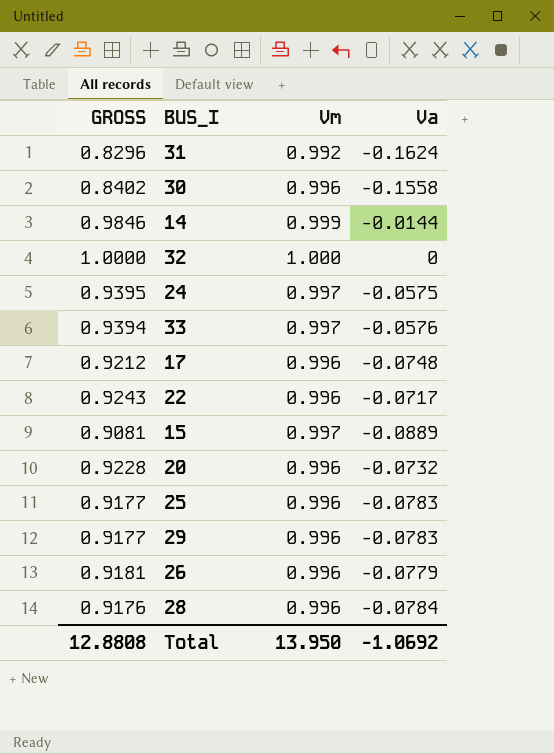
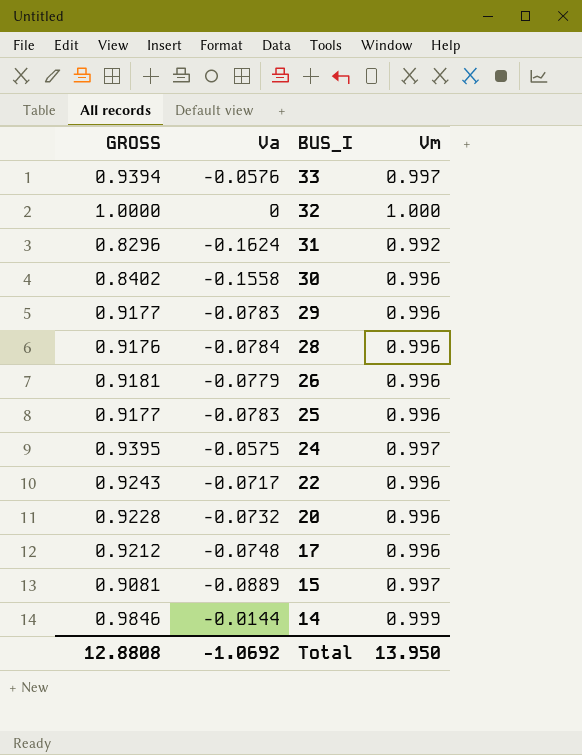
row order: none -> BUS_I descending
column Va | position: 4 -> 2

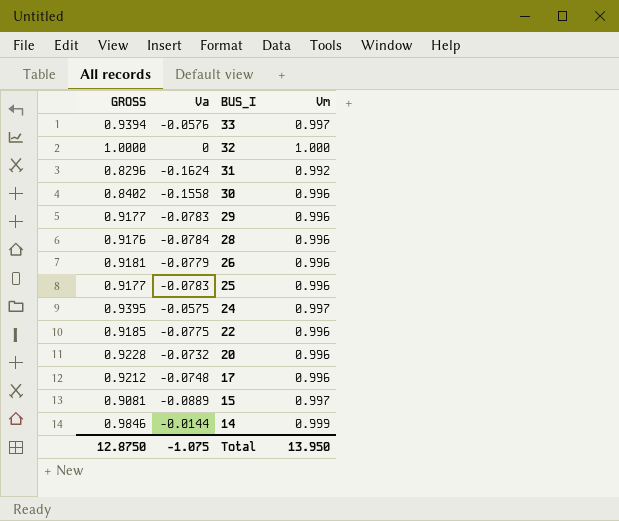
22 | GROSS: 0.9243 -> 0.9185
22 | Va: -0.0717 -> -0.0775
Total | GROSS: 12.8808 -> 12.8750
Total | Va: -1.0692 -> -1.075

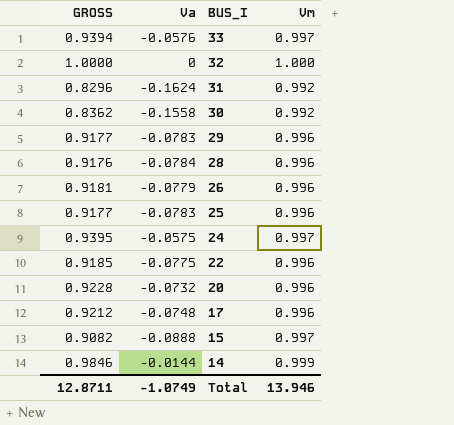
30 | GROSS: 0.8402 -> 0.8362
30 | Vm: 0.996 -> 0.992
15 | GROSS: 0.9081 -> 0.9082
15 | Va: -0.0889 -> -0.0888
Total | GROSS: 12.8750 -> 12.8711
Total | Va: -1.075 -> -1.0749
Total | Vm: 13.950 -> 13.946

